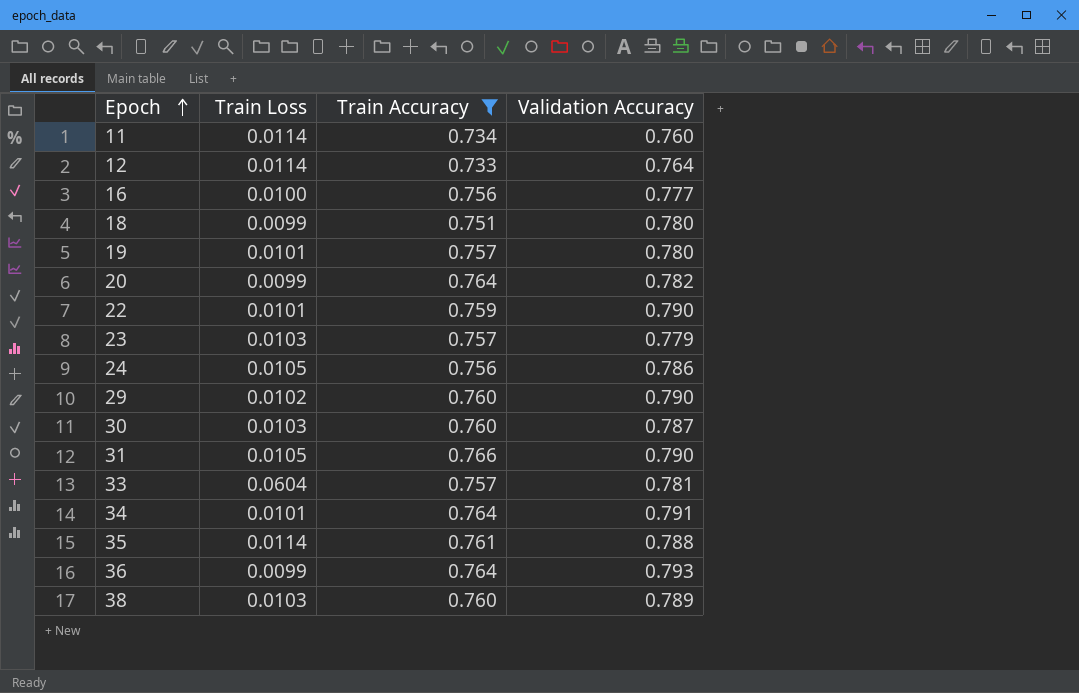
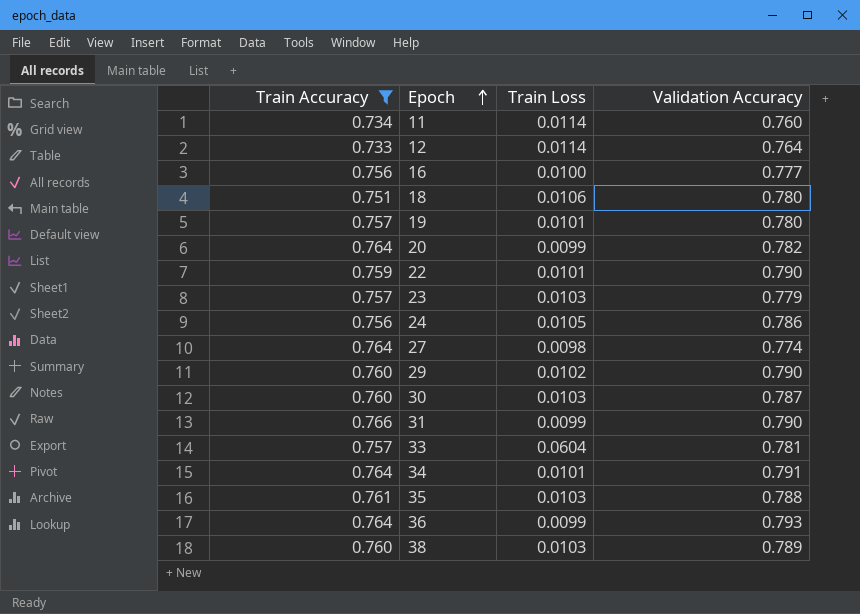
column Train Accuracy | position: 3 -> 1
18 | Train Loss: 0.0099 -> 0.0106
row 27: none -> 0.764 | 0.0098 | 0.774
31 | Train Loss: 0.0105 -> 0.0099
35 | Train Loss: 0.0114 -> 0.0103

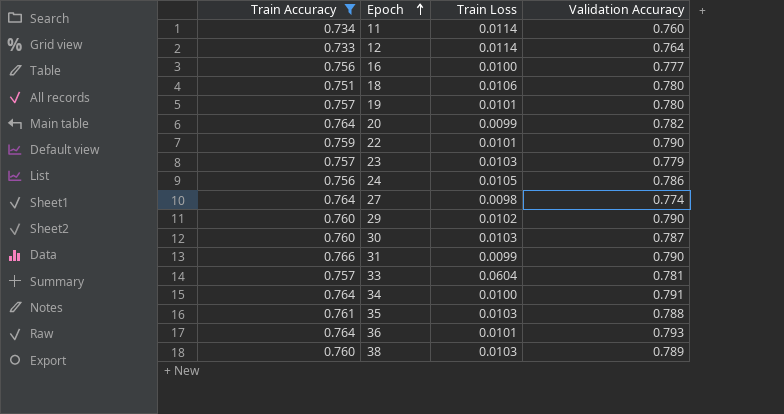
34 | Train Loss: 0.0101 -> 0.0100
36 | Train Loss: 0.0099 -> 0.0101

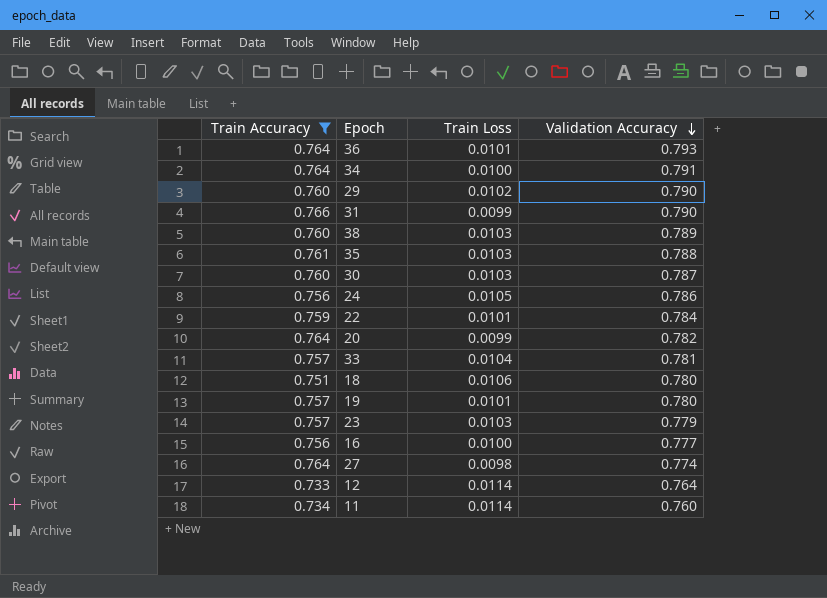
row order: Epoch ascending -> Validation Accuracy descending
22 | Validation Accuracy: 0.790 -> 0.784
33 | Train Loss: 0.0604 -> 0.0104

